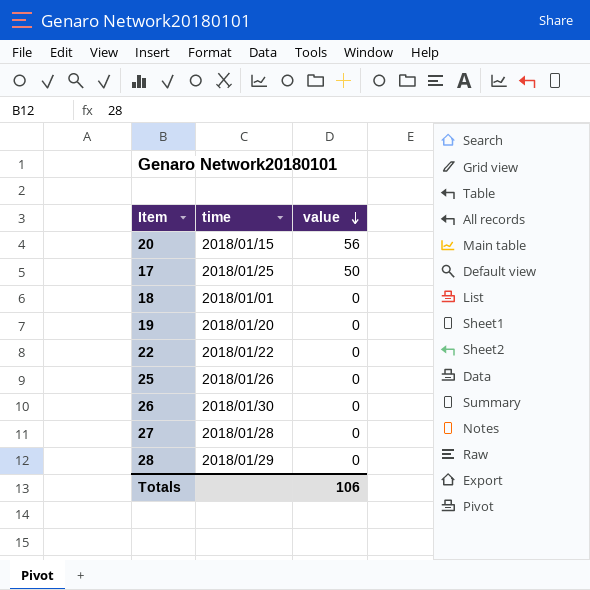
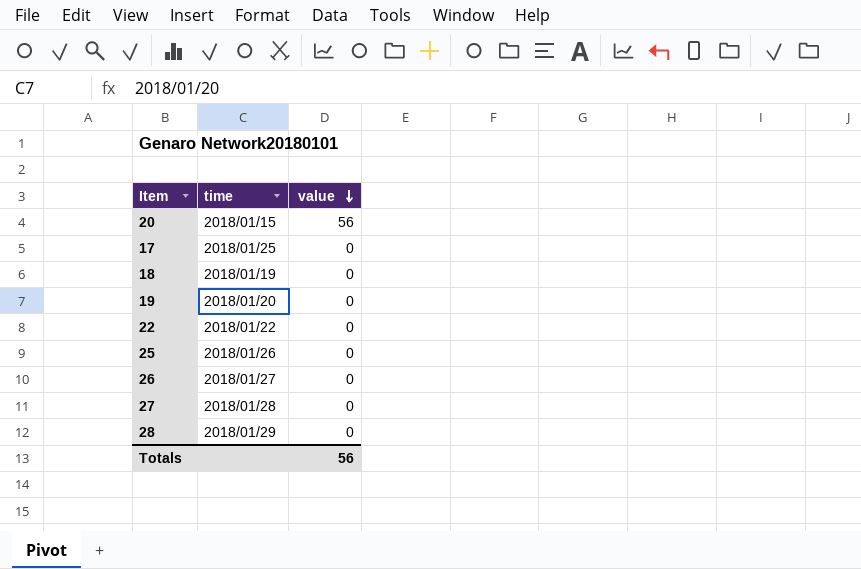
17 | value: 50 -> 0
18 | time: 2018/01/01 -> 2018/01/19
26 | time: 2018/01/30 -> 2018/01/27
Totals | value: 106 -> 56

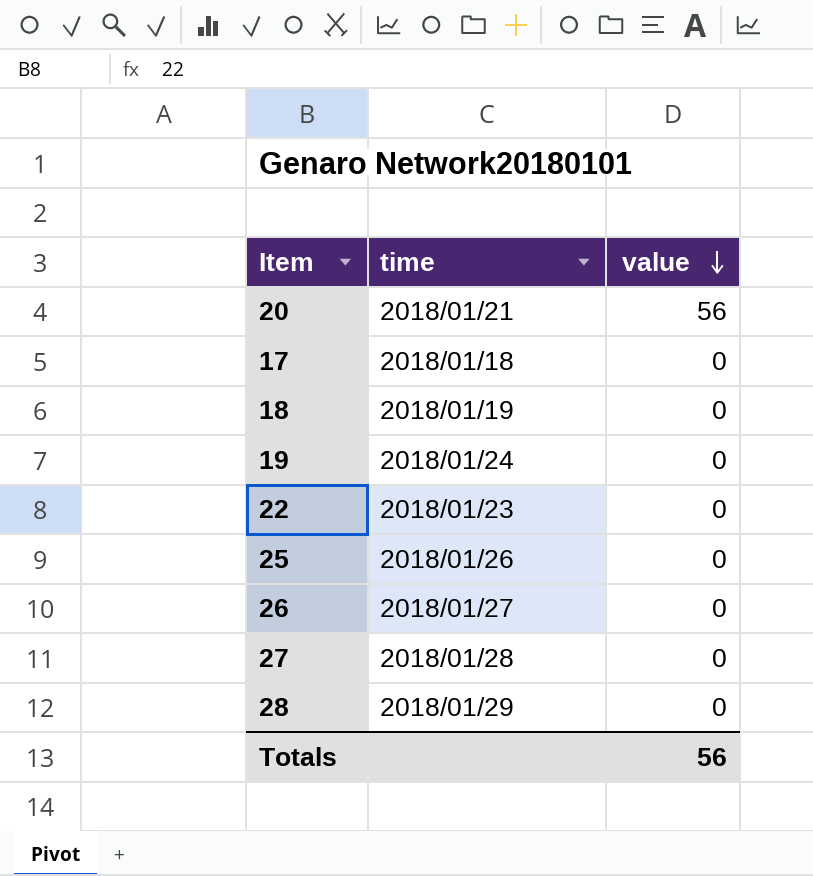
20 | time: 2018/01/15 -> 2018/01/21
17 | time: 2018/01/25 -> 2018/01/18
19 | time: 2018/01/20 -> 2018/01/24
22 | time: 2018/01/22 -> 2018/01/23

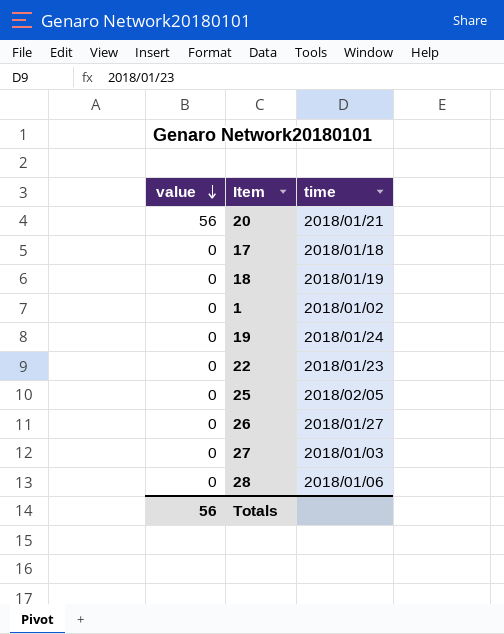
column value | position: 3 -> 1
row 1: none -> 0 | 2018/01/02
25 | time: 2018/01/26 -> 2018/02/05
27 | time: 2018/01/28 -> 2018/01/03
28 | time: 2018/01/29 -> 2018/01/06

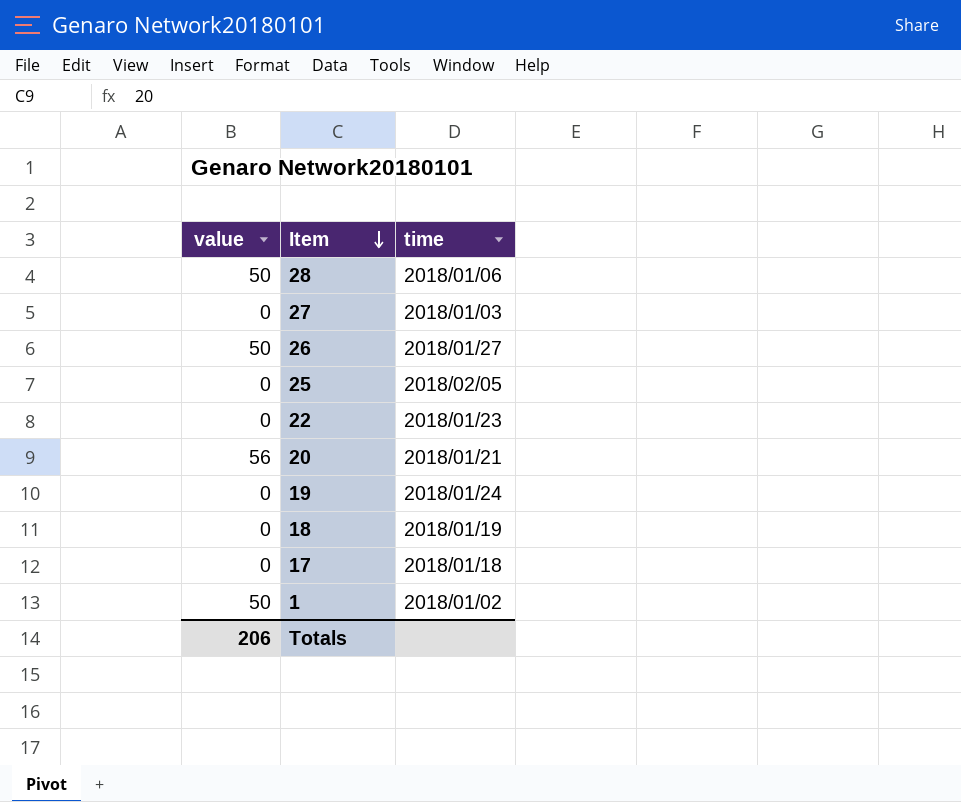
row order: value descending -> Item descending
28 | value: 0 -> 50
26 | value: 0 -> 50
1 | value: 0 -> 50
Totals | value: 56 -> 206

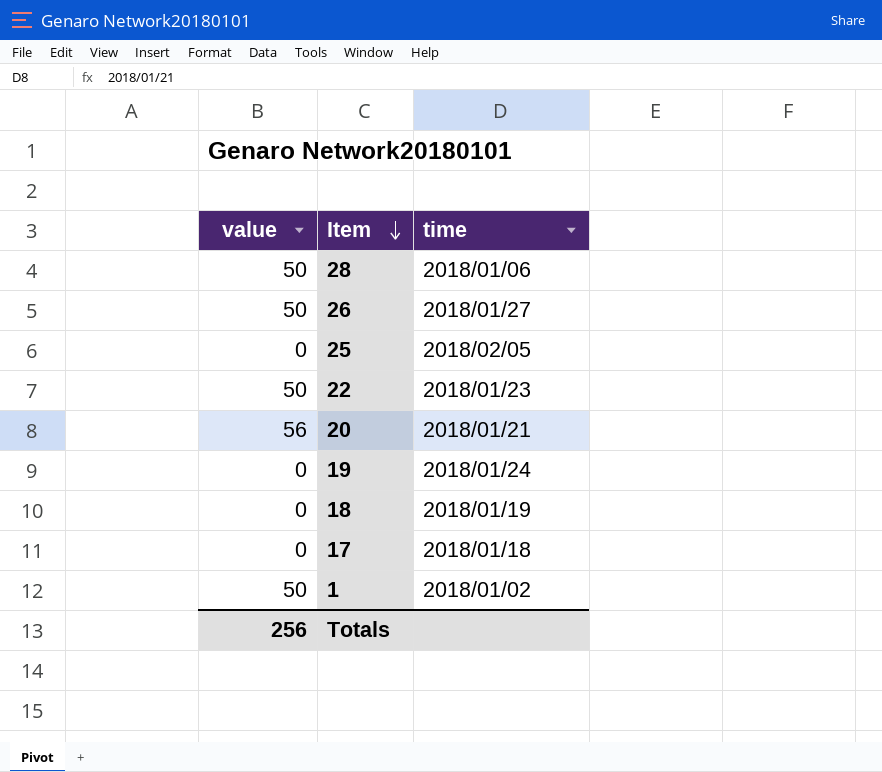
row 27: 0 | 2018/01/03 -> none
22 | value: 0 -> 50
Totals | value: 206 -> 256

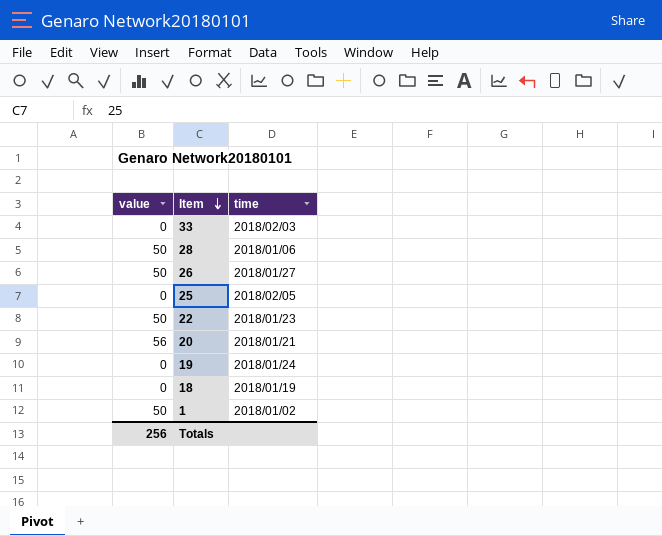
row 17: 0 | 2018/01/18 -> none
row 33: none -> 0 | 2018/02/03

